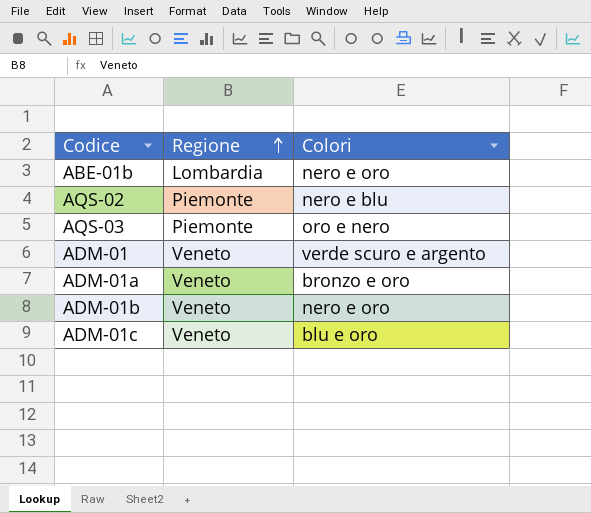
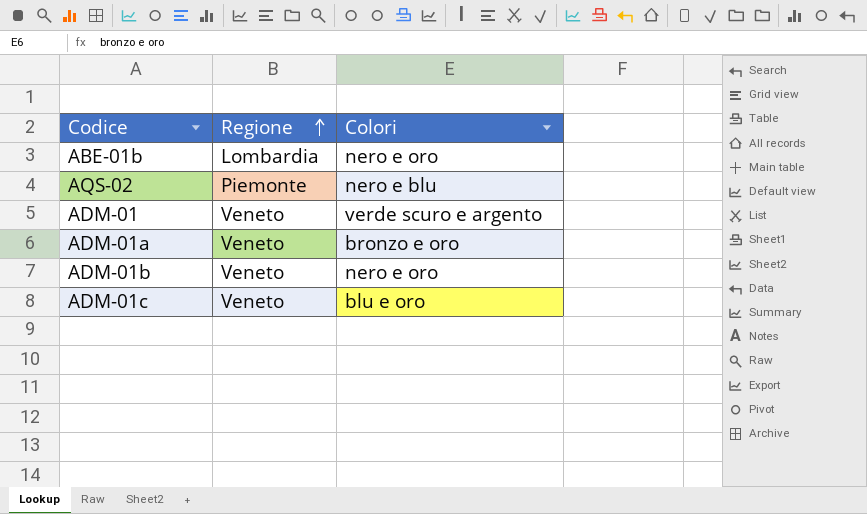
row AQS-03: Piemonte | oro e nero -> none

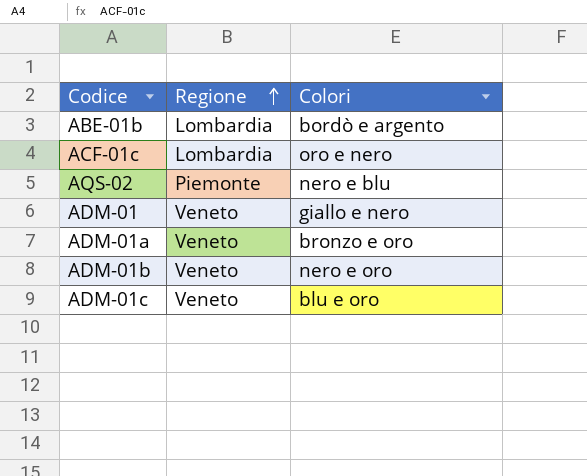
ABE-01b | Colori: nero e oro -> bordò e argento
row ACF-01c: none -> Lombardia | oro e nero
ADM-01 | Colori: verde scuro e argento -> giallo e nero

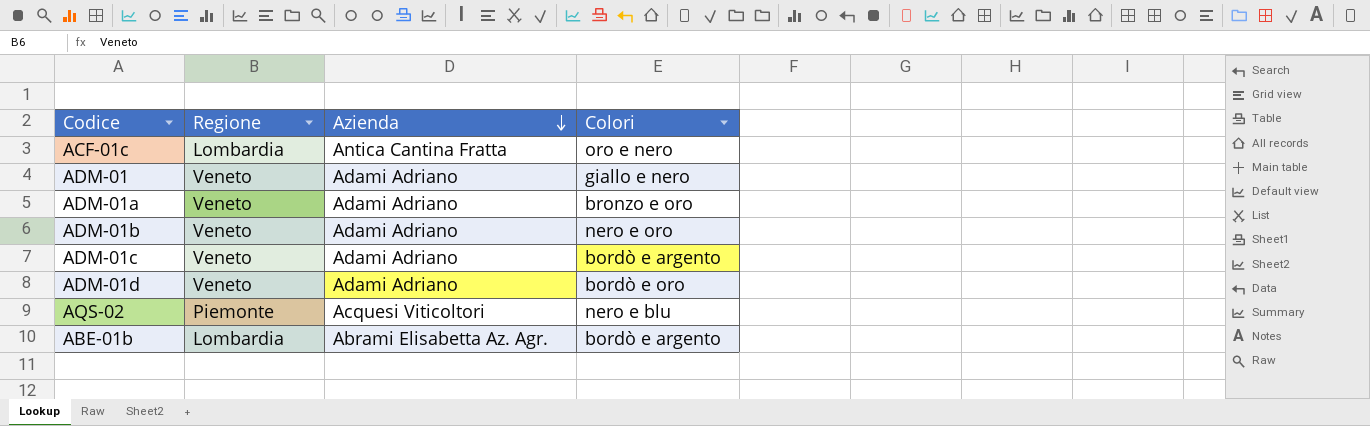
row order: Regione ascending -> Azienda descending
column Azienda | position: none -> 3
ADM-01c | Colori: blu e oro -> bordò e argento
row ADM-01d: none -> Veneto | Adami Adriano | bordò e oro

